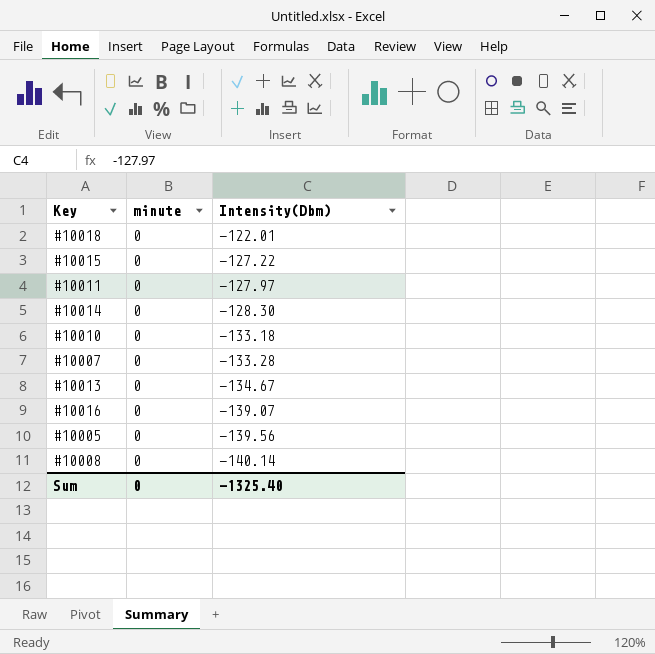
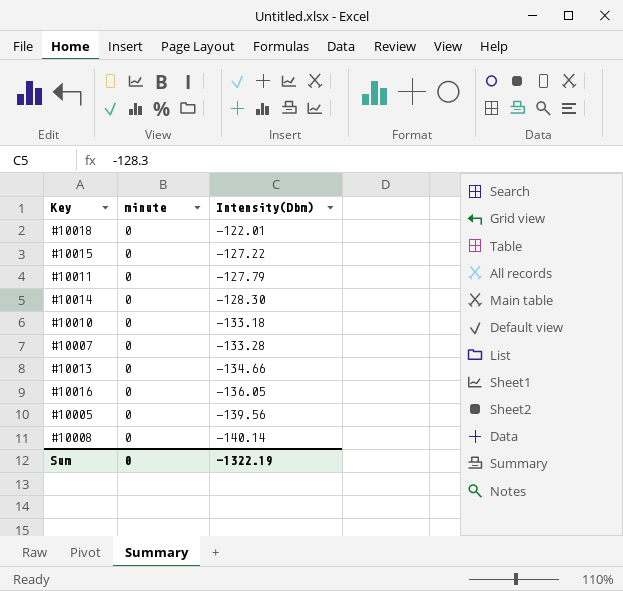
#10011 | Intensity(Dbm): -127.97 -> -127.79
#10013 | Intensity(Dbm): -134.67 -> -134.66
#10016 | Intensity(Dbm): -139.07 -> -136.05
Sum | Intensity(Dbm): -1325.40 -> -1322.19

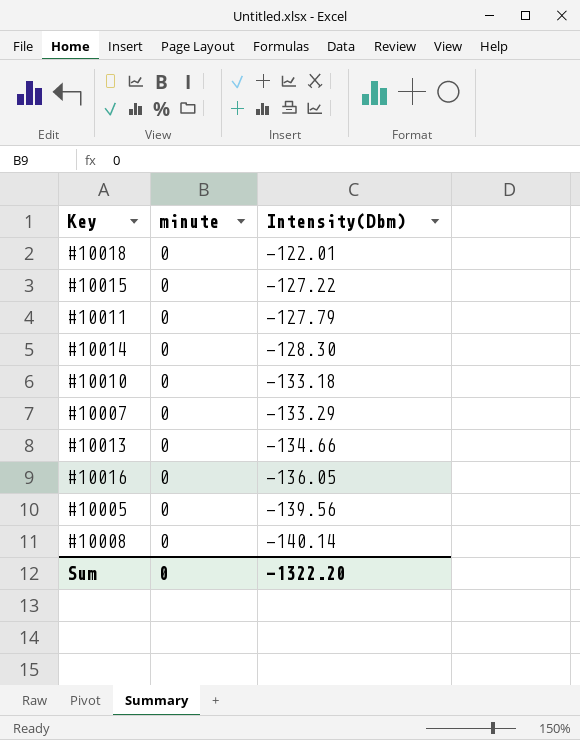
#10007 | Intensity(Dbm): -133.28 -> -133.29
Sum | Intensity(Dbm): -1322.19 -> -1322.20

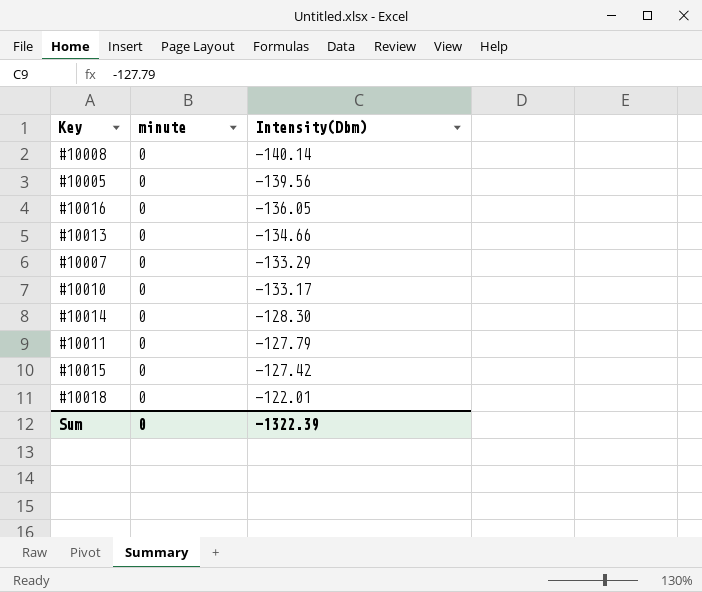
row order: Intensity(Dbm) descending -> Intensity(Dbm) ascending
#10010 | Intensity(Dbm): -133.18 -> -133.17
#10015 | Intensity(Dbm): -127.22 -> -127.42
Sum | Intensity(Dbm): -1322.20 -> -1322.39

